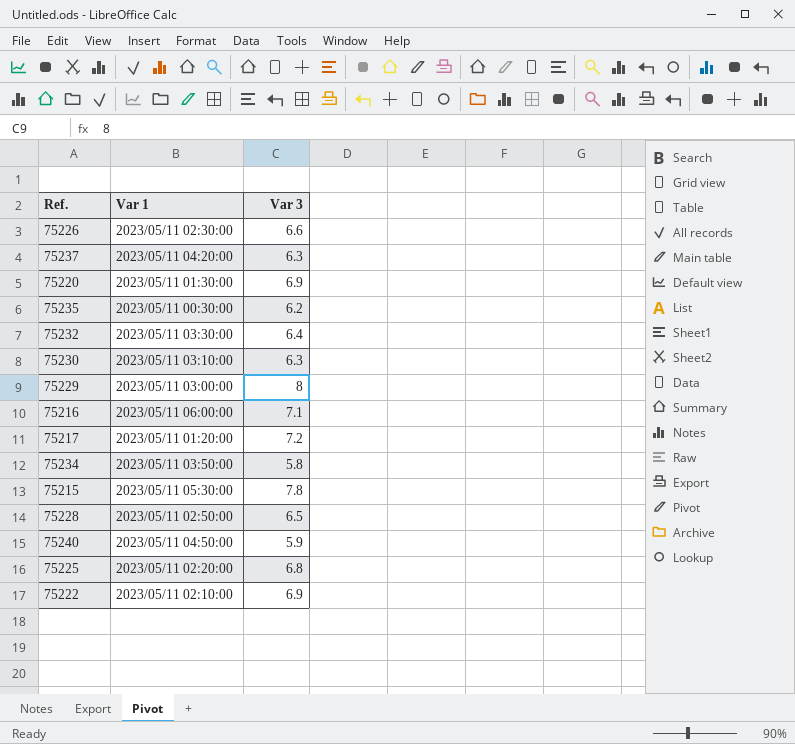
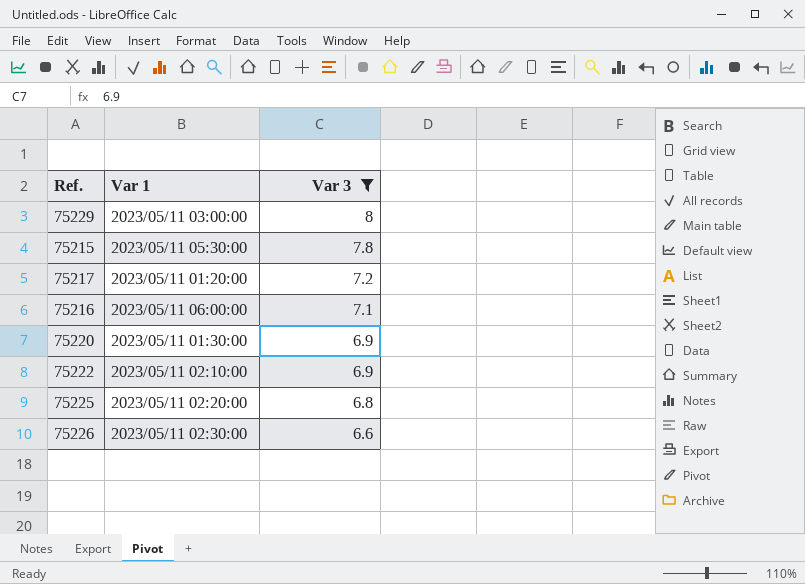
filter: none -> Var 3 >= 6.6
row order: none -> Var 3 descending

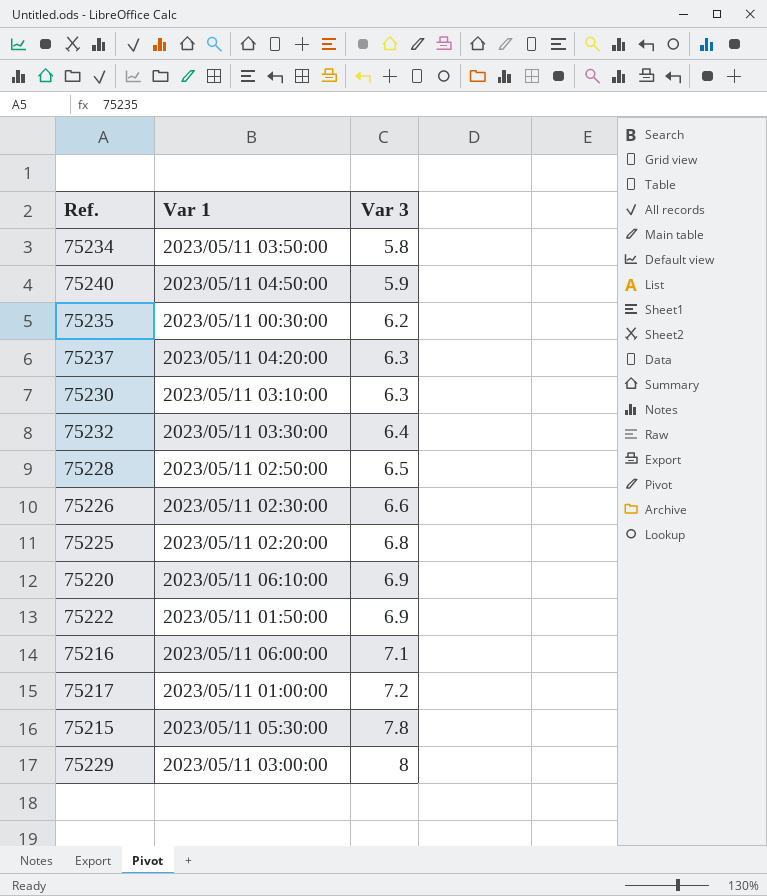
filter: Var 3 >= 6.6 -> none
row order: Var 3 descending -> Var 3 ascending
75220 | Var 1: 2023/05/11 01:30:00 -> 2023/05/11 06:10:00
75222 | Var 1: 2023/05/11 02:10:00 -> 2023/05/11 01:50:00
75217 | Var 1: 2023/05/11 01:20:00 -> 2023/05/11 01:00:00

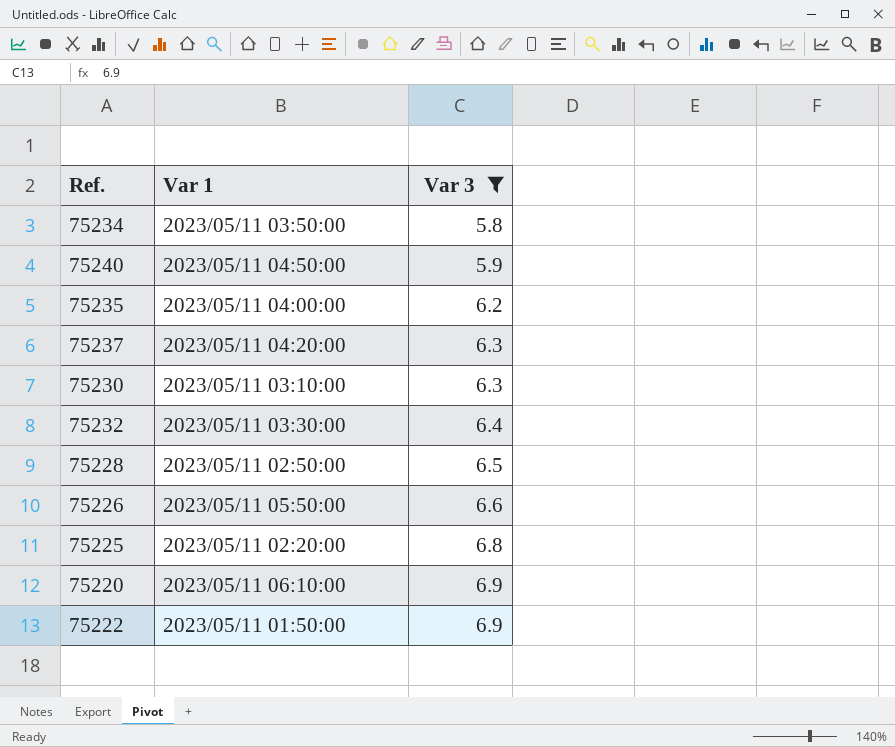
filter: none -> Var 3 <= 6.9
75235 | Var 1: 2023/05/11 00:30:00 -> 2023/05/11 04:00:00
75226 | Var 1: 2023/05/11 02:30:00 -> 2023/05/11 05:50:00

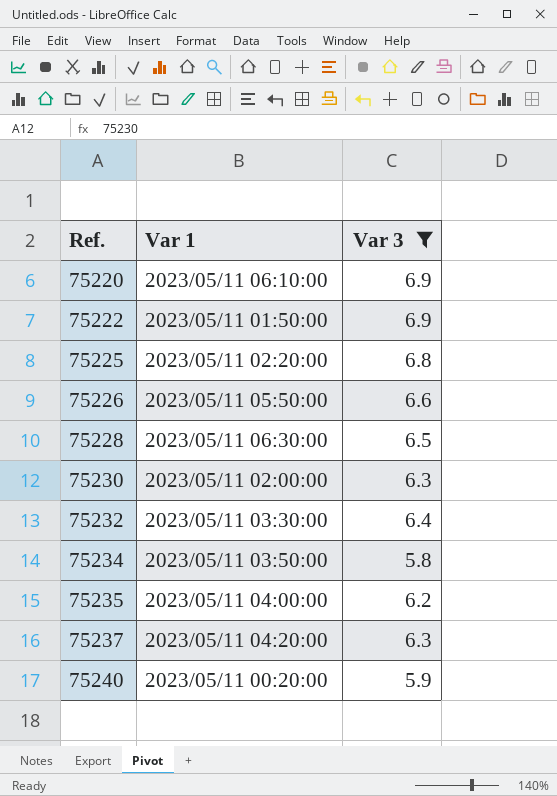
row order: Var 3 ascending -> Ref. ascending
75228 | Var 1: 2023/05/11 02:50:00 -> 2023/05/11 06:30:00
75230 | Var 1: 2023/05/11 03:10:00 -> 2023/05/11 02:00:00
75240 | Var 1: 2023/05/11 04:50:00 -> 2023/05/11 00:20:00

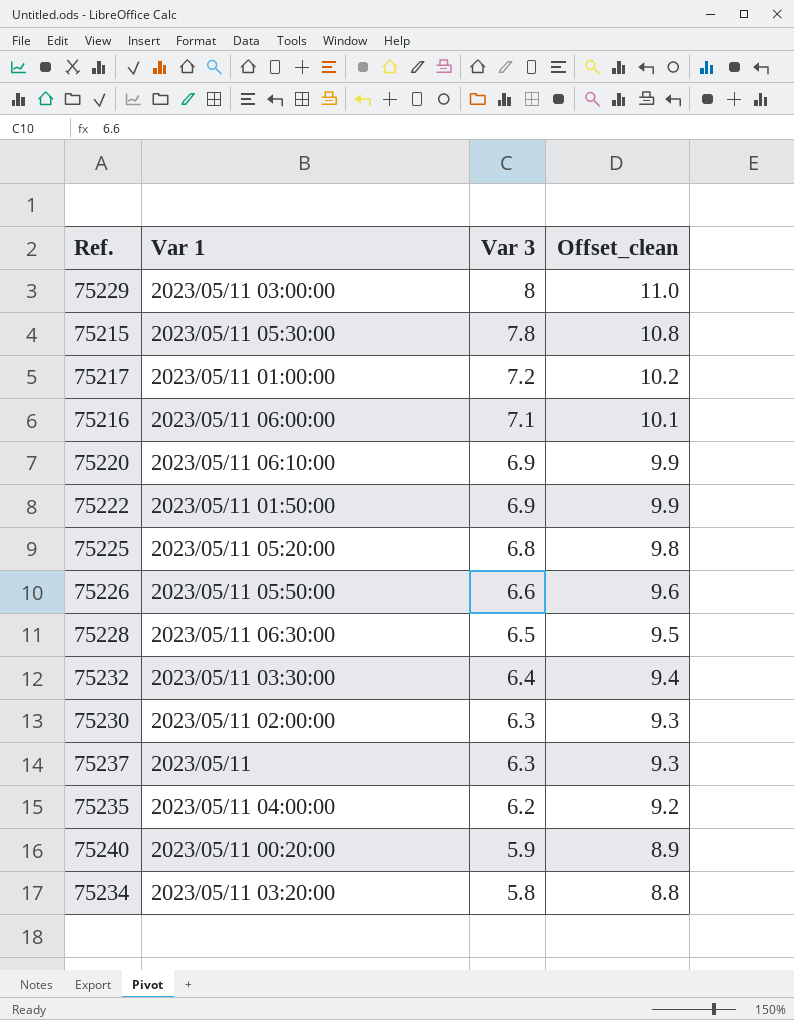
filter: Var 3 <= 6.9 -> none
row order: Ref. ascending -> Var 3 descending
column Offset_clean | formula: none -> [Var 3] + 3
75225 | Var 1: 2023/05/11 02:20:00 -> 2023/05/11 05:20:00
75237 | Var 1: 2023/05/11 04:20:00 -> 2023/05/11
75234 | Var 1: 2023/05/11 03:50:00 -> 2023/05/11 03:20:00

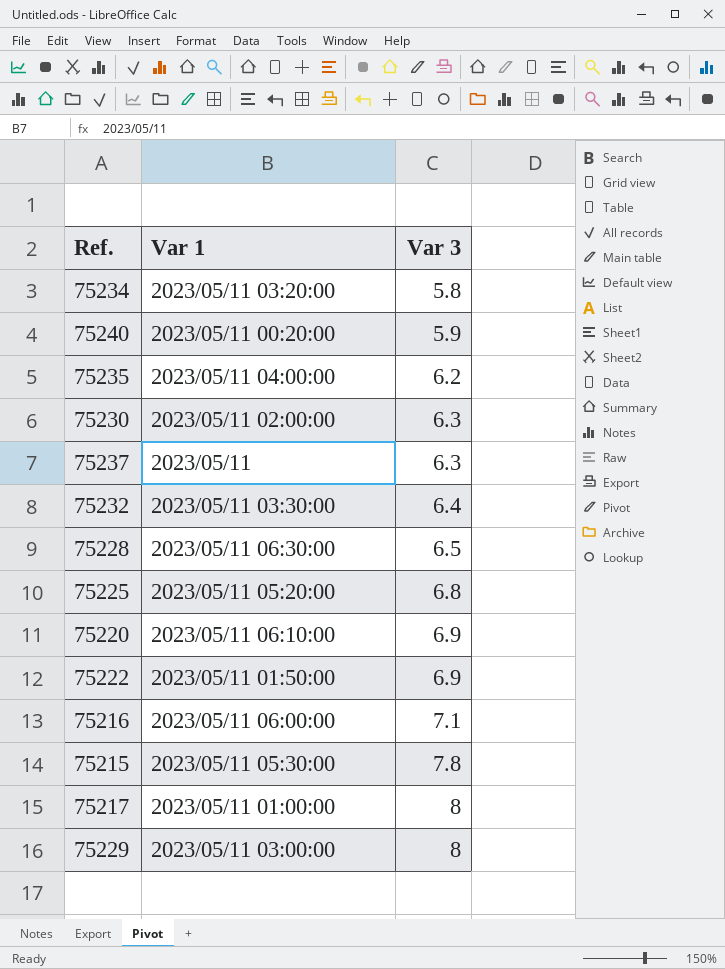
row order: Var 3 descending -> Var 3 ascending
column Offset_clean | formula: [Var 3] + 3 -> none
row 75226: 2023/05/11 05:50:00 | 6.6 | 9.6 -> none
75217 | Var 3: 7.2 -> 8

